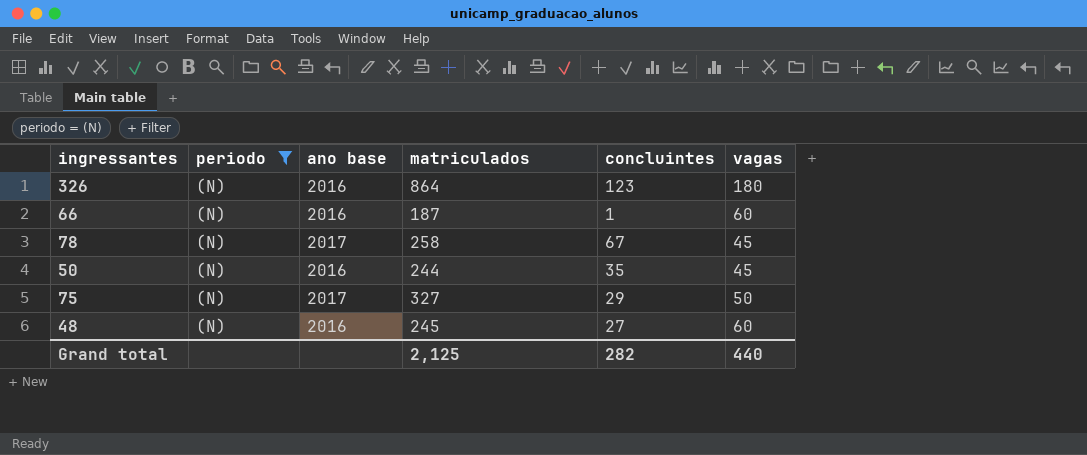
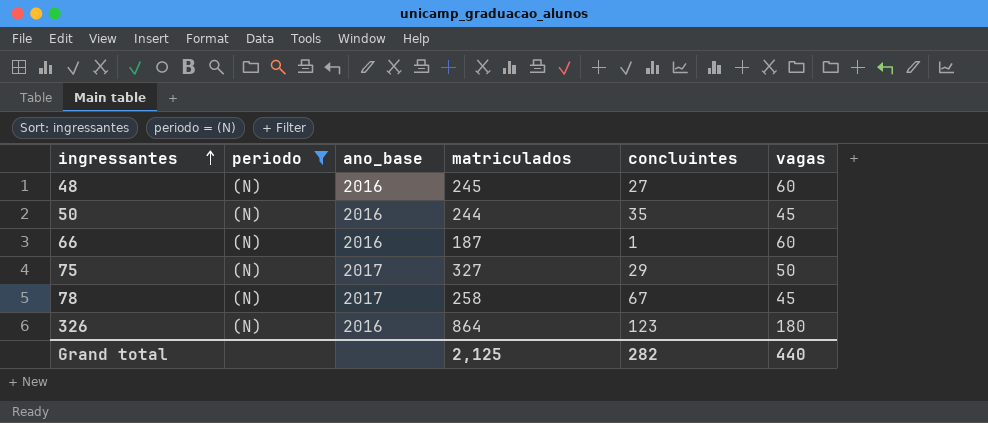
row order: none -> ingressantes ascending
column name: ano base -> ano_base

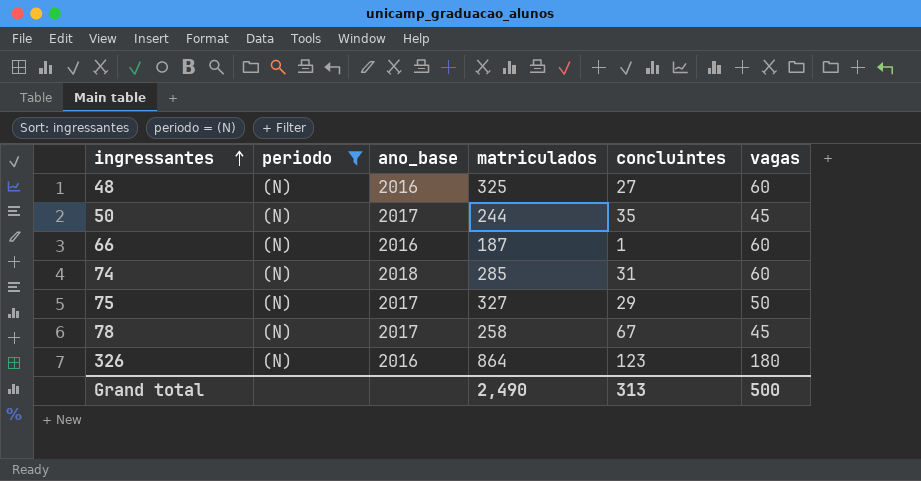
48 | matriculados: 245 -> 325
50 | ano_base: 2016 -> 2017
row 74: none -> (N) | 2018 | 285 | 31 | 60
Grand total | matriculados: 2,125 -> 2,490
Grand total | concluintes: 282 -> 313
Grand total | vagas: 440 -> 500

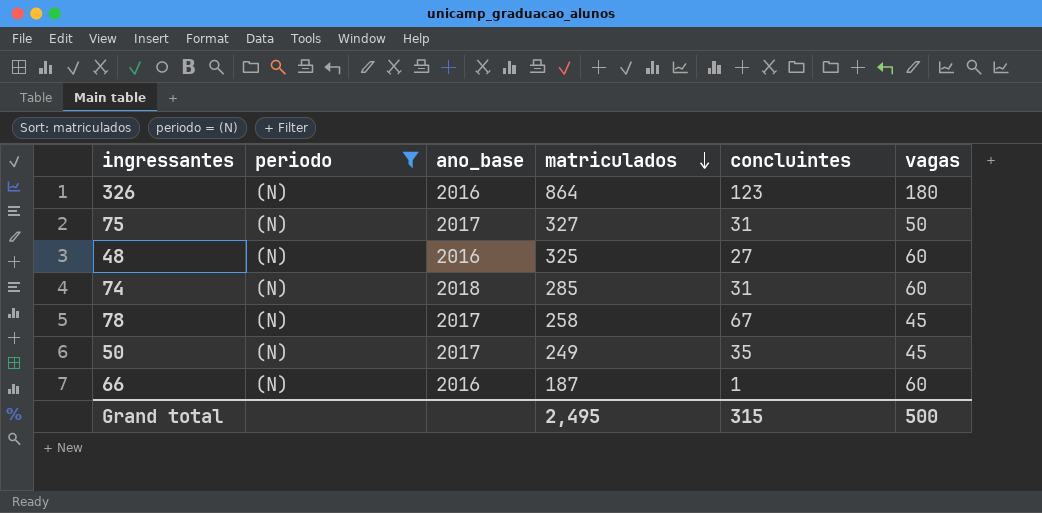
row order: ingressantes ascending -> matriculados descending
75 | concluintes: 29 -> 31
50 | matriculados: 244 -> 249
Grand total | matriculados: 2,490 -> 2,495
Grand total | concluintes: 313 -> 315

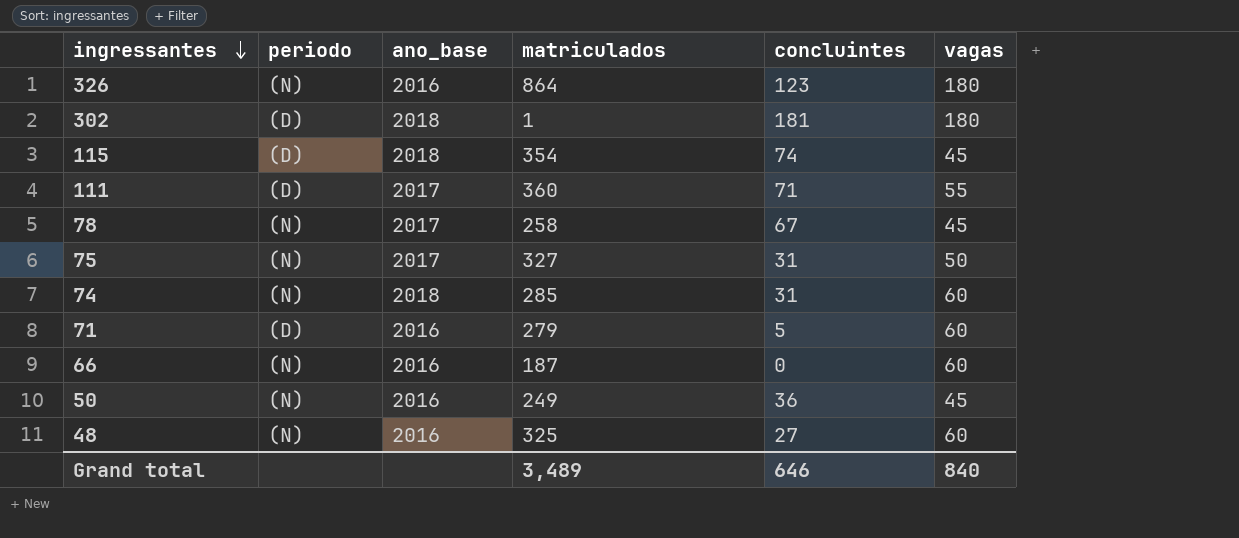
filter: periodo = (N) -> none
row order: matriculados descending -> ingressantes descending
66 | concluintes: 1 -> 0
50 | ano_base: 2017 -> 2016
50 | concluintes: 35 -> 36
Grand total | matriculados: 2,495 -> 3,489
Grand total | concluintes: 315 -> 646
Grand total | vagas: 500 -> 840

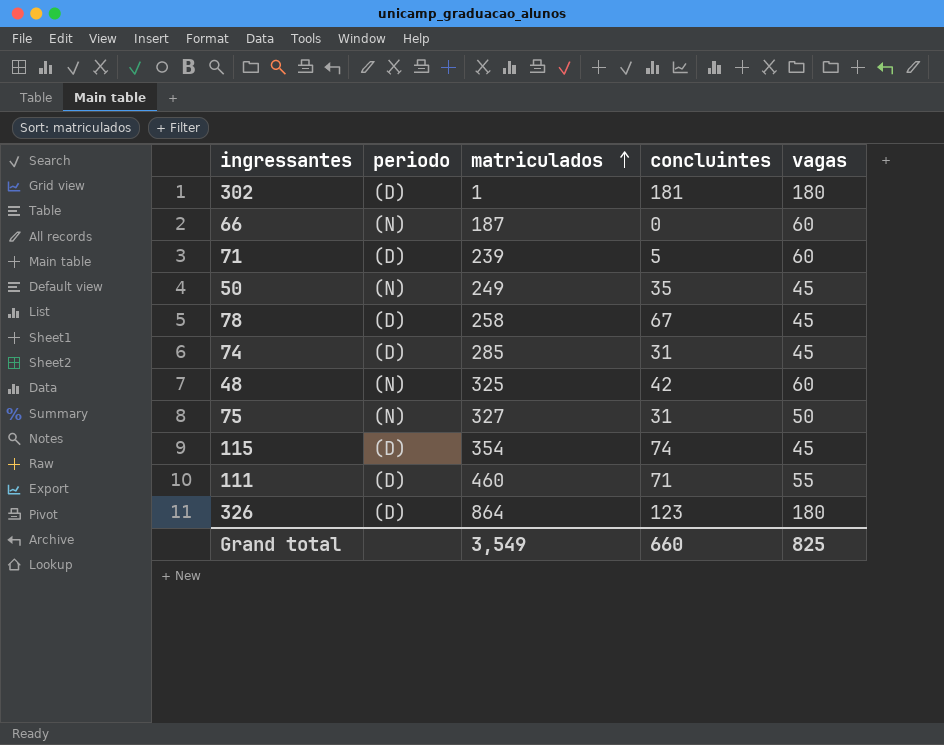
row order: ingressantes descending -> matriculados ascending
column ano_base | position: 3 -> none
71 | matriculados: 279 -> 239
50 | concluintes: 36 -> 35
78 | periodo: (N) -> (D)
74 | periodo: (N) -> (D)
74 | vagas: 60 -> 45
48 | concluintes: 27 -> 42
111 | matriculados: 360 -> 460
326 | periodo: (N) -> (D)
Grand total | matriculados: 3,489 -> 3,549
Grand total | concluintes: 646 -> 660
Grand total | vagas: 840 -> 825

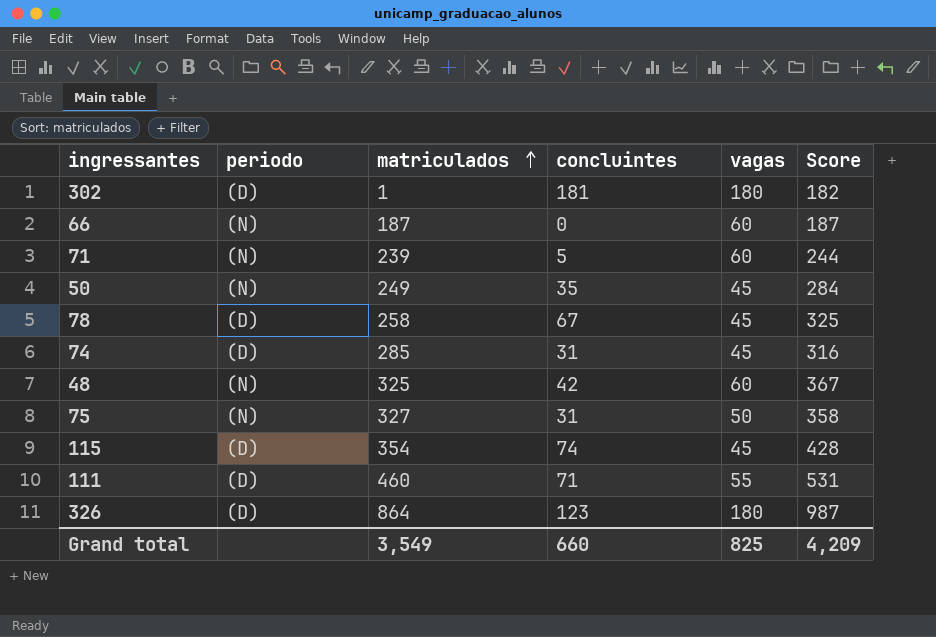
column Score | formula: none -> [matriculados] + [concluintes]
71 | periodo: (D) -> (N)

